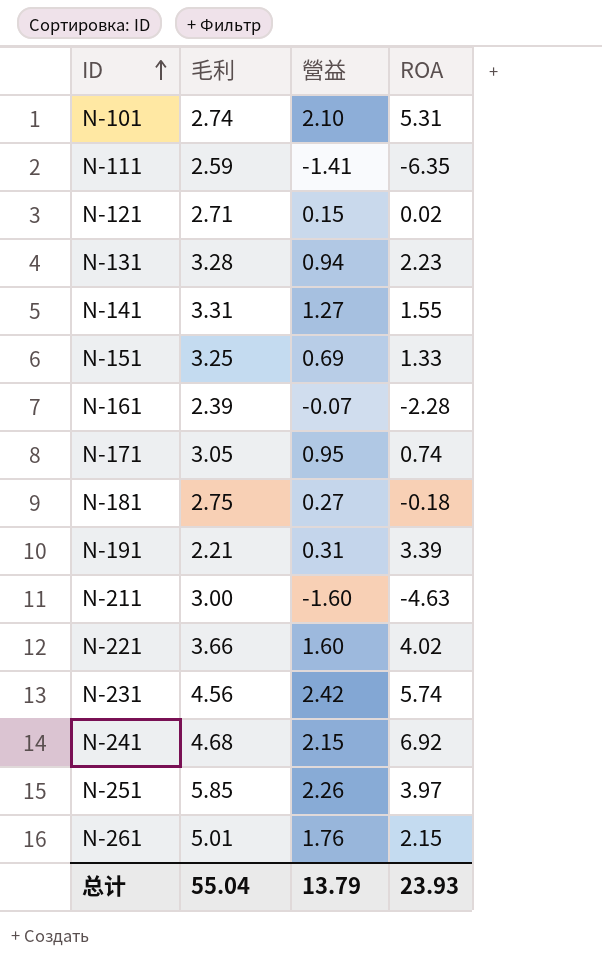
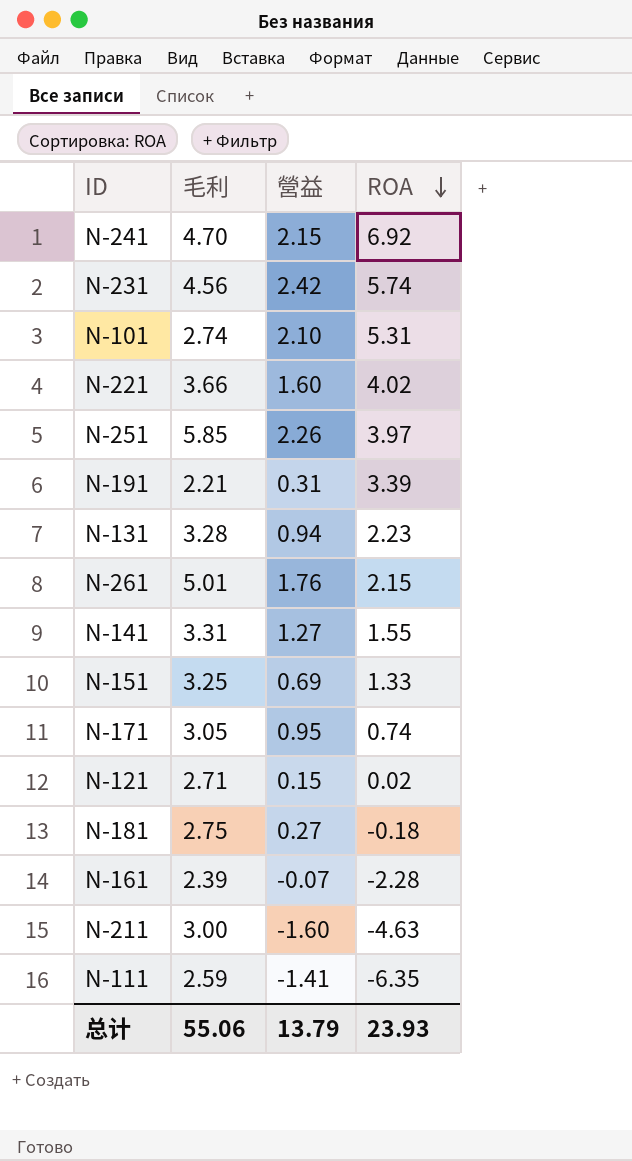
row order: ID ascending -> ROA descending
N-241 | 毛利: 4.68 -> 4.70
总计 | 毛利: 55.04 -> 55.06

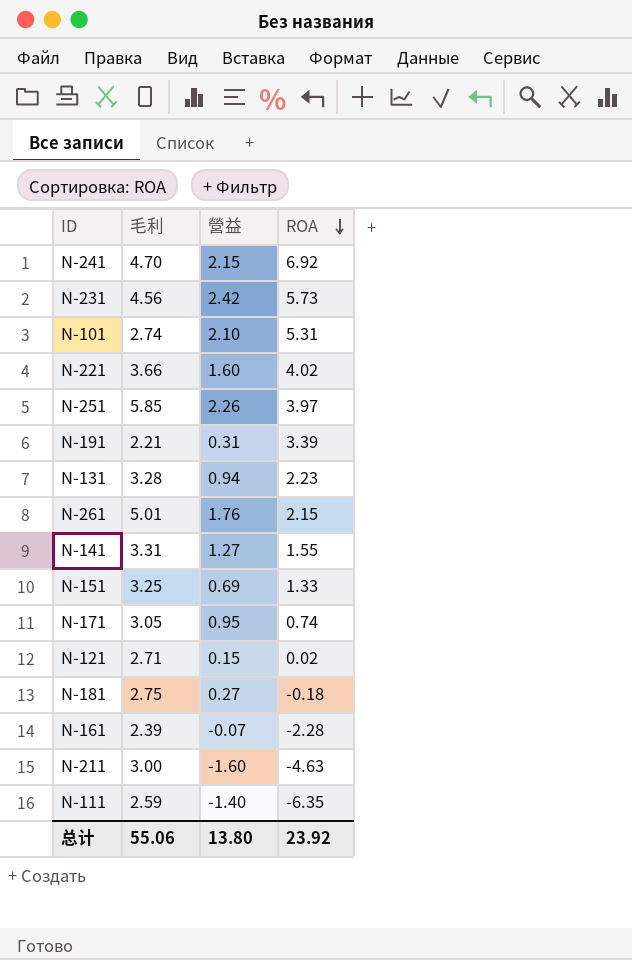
N-231 | ROA: 5.74 -> 5.73
N-111 | 營益: -1.41 -> -1.40
总计 | 營益: 13.79 -> 13.80
总计 | ROA: 23.93 -> 23.92

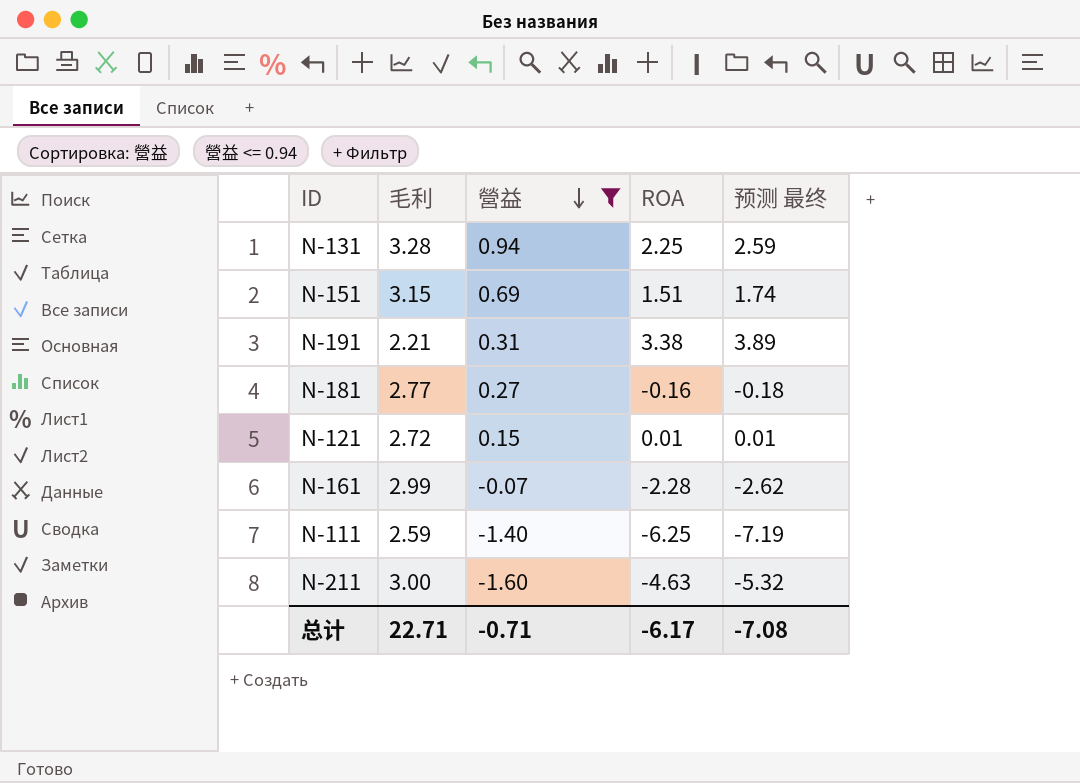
filter: none -> 營益 <= 0.94
row order: ROA descending -> 營益 descending
column 预测 最终 | formula: none -> [ROA] * 1.15
N-131 | ROA: 2.23 -> 2.25
N-151 | 毛利: 3.25 -> 3.15
N-151 | ROA: 1.33 -> 1.51
N-191 | ROA: 3.39 -> 3.38
N-181 | 毛利: 2.75 -> 2.77
N-181 | ROA: -0.18 -> -0.16
N-121 | 毛利: 2.71 -> 2.72
N-121 | ROA: 0.02 -> 0.01
N-161 | 毛利: 2.39 -> 2.99
N-111 | ROA: -6.35 -> -6.25
总计 | 毛利: 55.06 -> 22.71
总计 | 營益: 13.80 -> -0.71
总计 | ROA: 23.92 -> -6.17

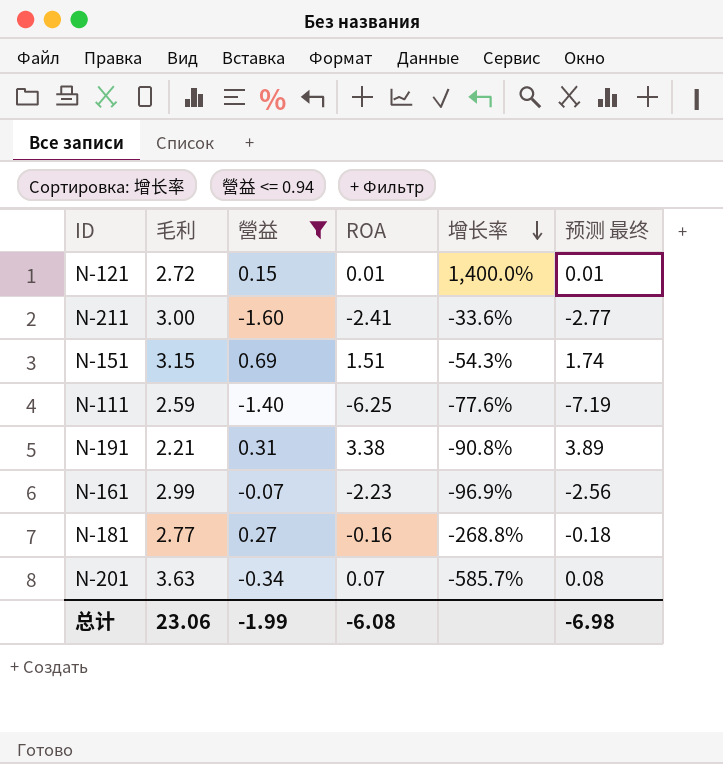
row order: 營益 descending -> 增长率 descending
column 增长率 | formula: none -> ([營益] - [ROA]) / [ROA]
row N-131: 3.28 | 0.94 | 2.25 | 2.59 -> none
N-211 | ROA: -4.63 -> -2.41
N-211 | 预测 最终: -5.32 -> -2.77
N-161 | ROA: -2.28 -> -2.23
N-161 | 预测 最终: -2.62 -> -2.56
row N-201: none -> 3.63 | -0.34 | 0.07 | -585.7% | 0.08
总计 | 毛利: 22.71 -> 23.06
总计 | 營益: -0.71 -> -1.99
总计 | ROA: -6.17 -> -6.08
总计 | 预测 最终: -7.08 -> -6.98

